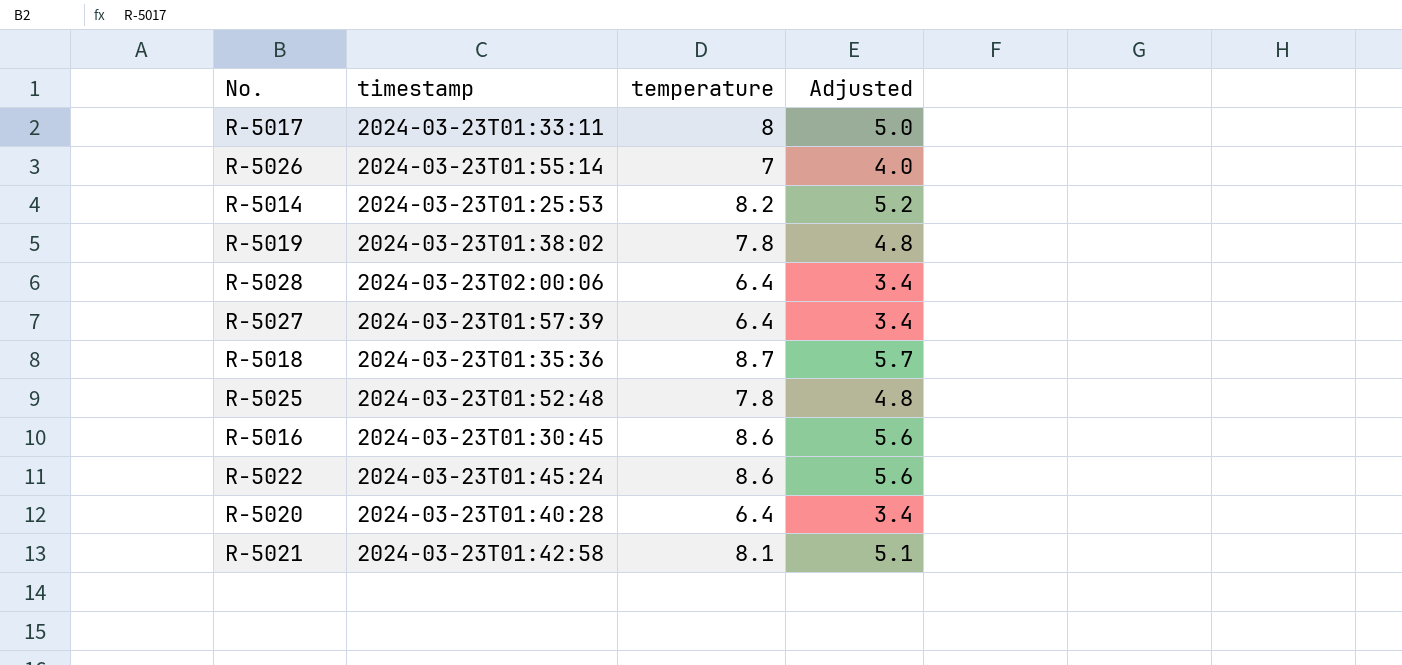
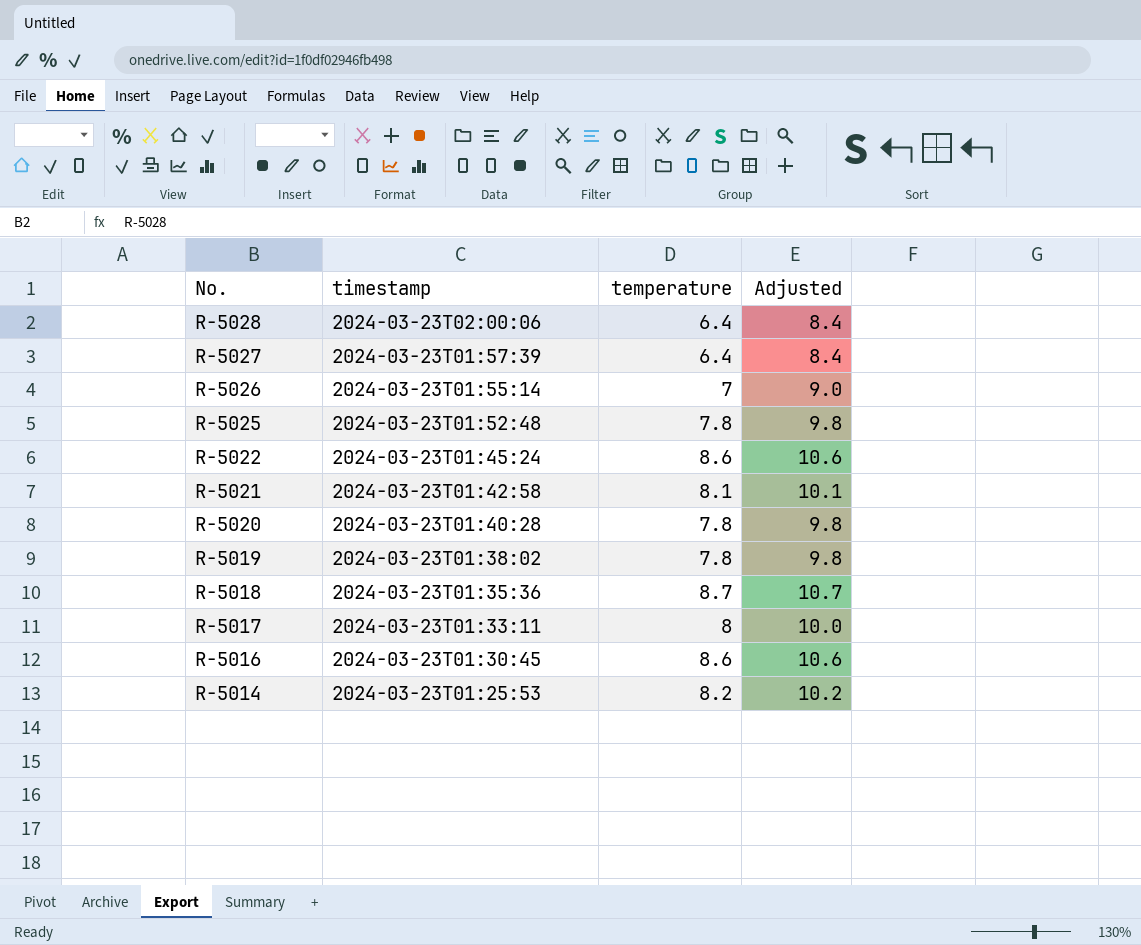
row order: none -> No. descending
column Adjusted | formula: [temperature] - 3 -> [temperature] + 2
R-5020 | temperature: 6.4 -> 7.8

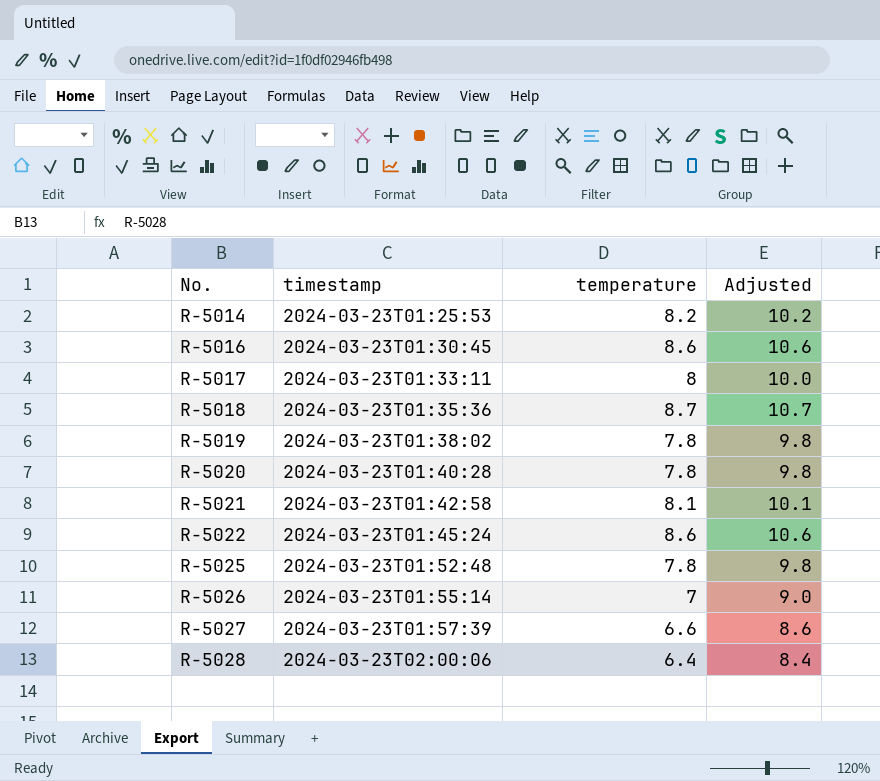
row order: No. descending -> No. ascending
R-5027 | temperature: 6.4 -> 6.6
R-5027 | Adjusted: 8.4 -> 8.6

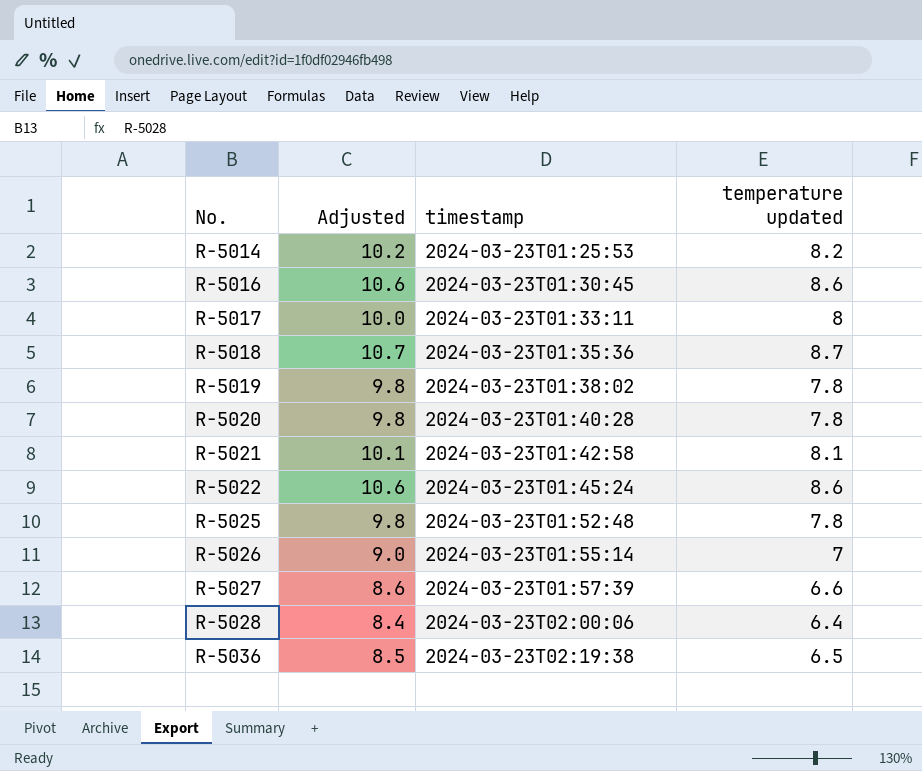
column Adjusted | position: 4 -> 2
column name: temperature -> temperature updated
row R-5036: none -> 8.5 | 2024-03-23T02:19:38 | 6.5

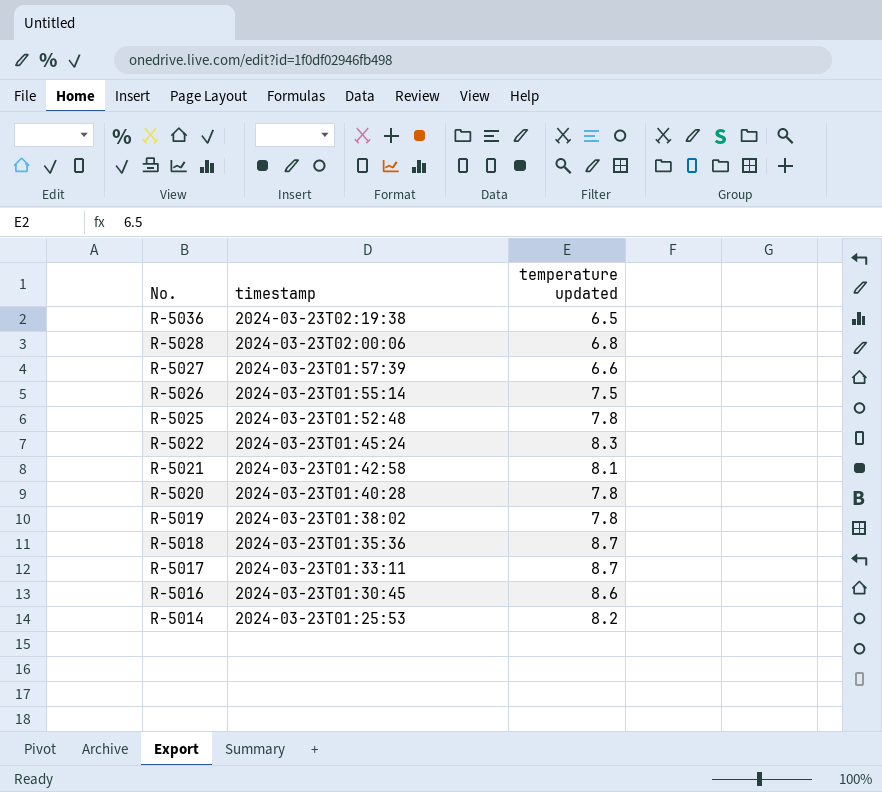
row order: No. ascending -> No. descending
column Adjusted | formula: [temperature updated] + 2 -> none
R-5028 | temperature updated: 6.4 -> 6.8
R-5026 | temperature updated: 7 -> 7.5
R-5022 | temperature updated: 8.6 -> 8.3
R-5017 | temperature updated: 8 -> 8.7

